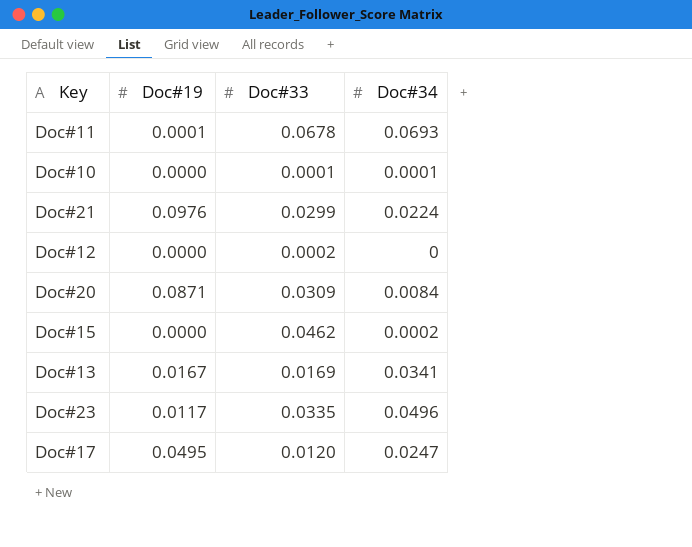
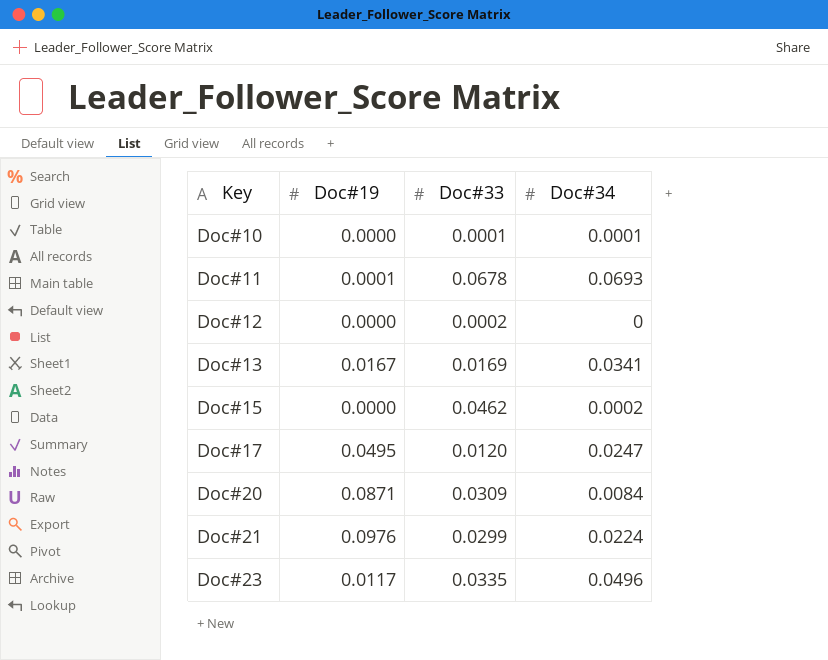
row order: none -> Key ascending

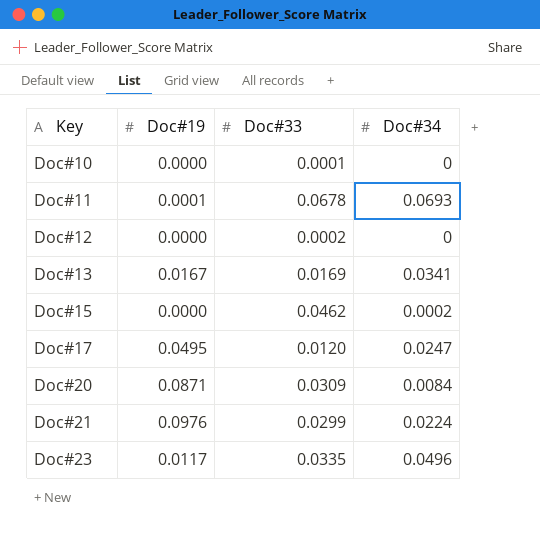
Doc#10 | Doc#34: 0.0001 -> 0

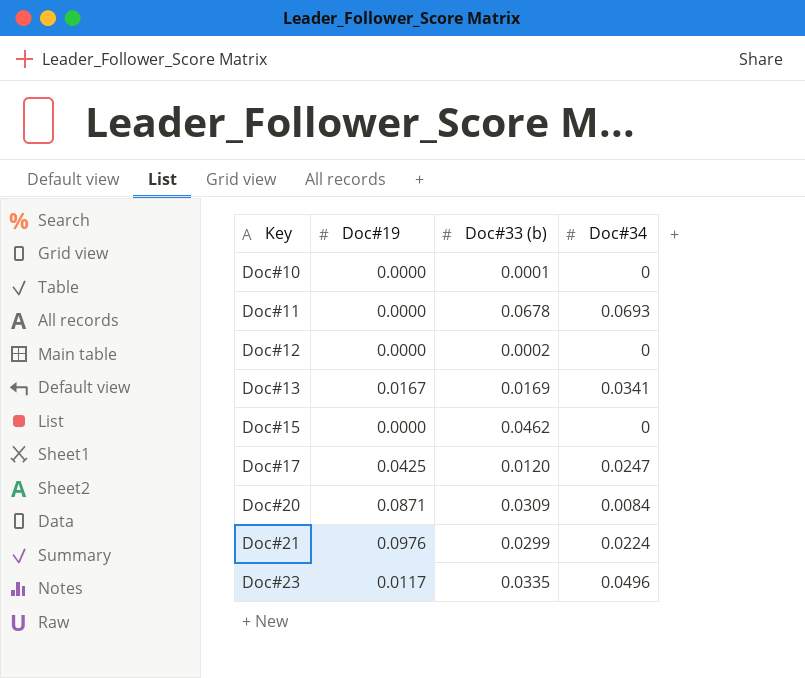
column name: Doc#33 -> Doc#33 (b)
Doc#11 | Doc#19: 0.0001 -> 0.0000
Doc#15 | Doc#34: 0.0002 -> 0
Doc#17 | Doc#19: 0.0495 -> 0.0425

